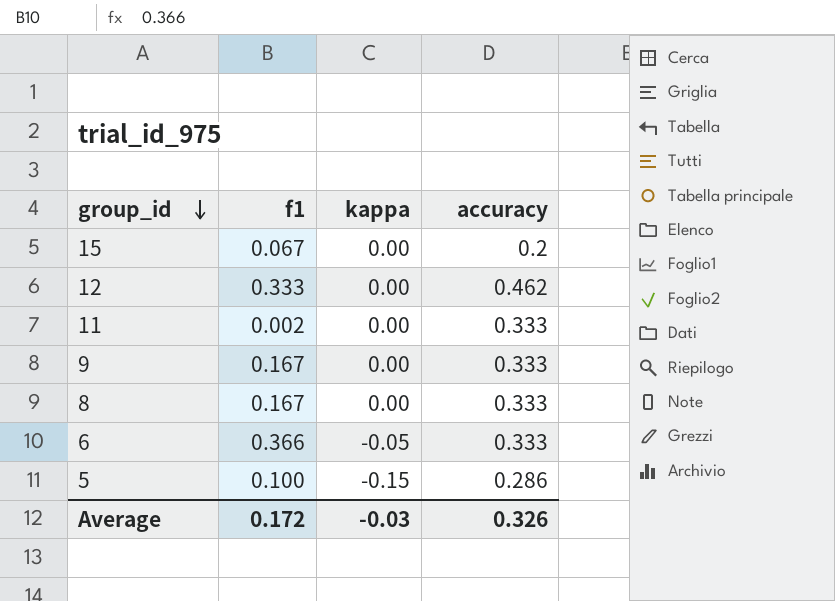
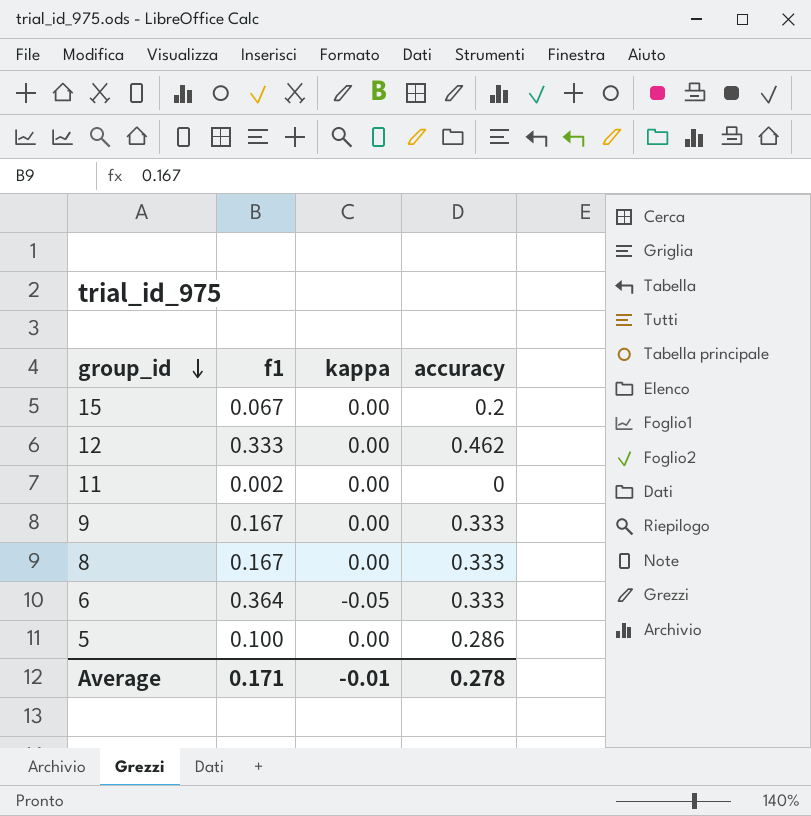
11 | accuracy: 0.333 -> 0
6 | f1: 0.366 -> 0.364
5 | kappa: -0.15 -> 0.00
Average | f1: 0.172 -> 0.171
Average | kappa: -0.03 -> -0.01
Average | accuracy: 0.326 -> 0.278

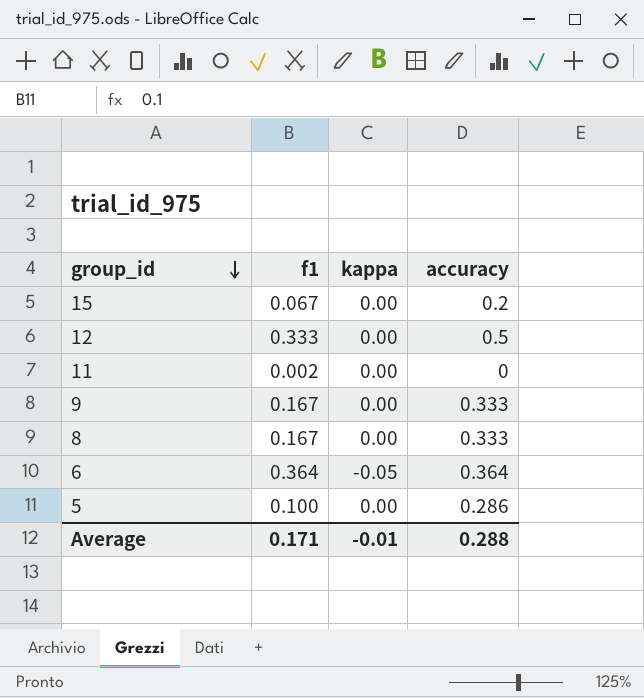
12 | accuracy: 0.462 -> 0.5
6 | accuracy: 0.333 -> 0.364
Average | accuracy: 0.278 -> 0.288

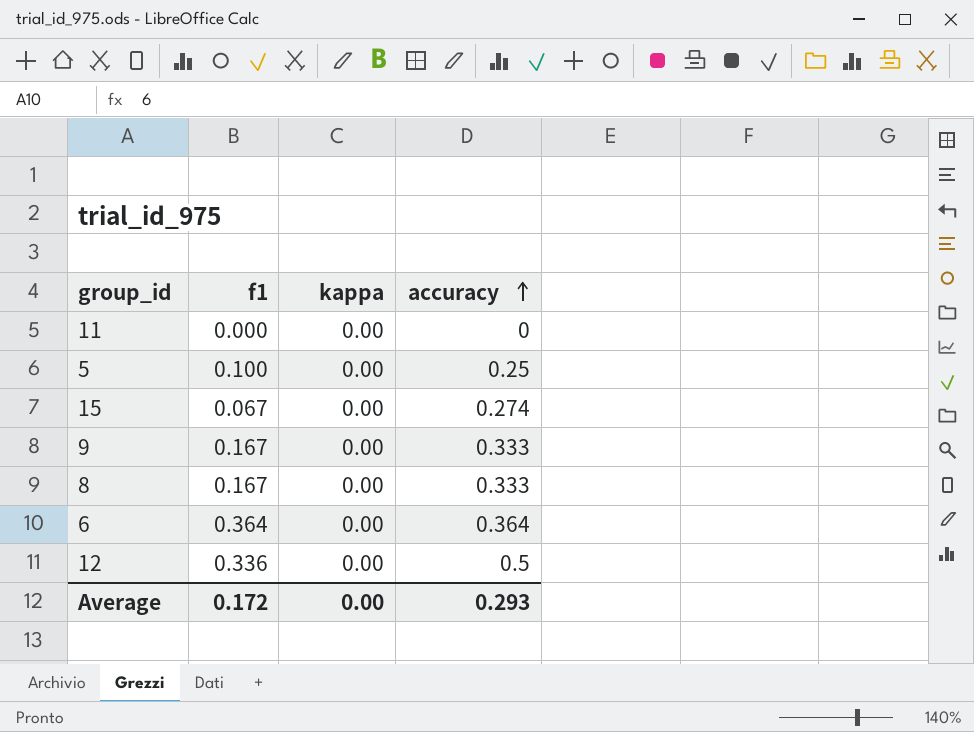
row order: group_id descending -> accuracy ascending
11 | f1: 0.002 -> 0.000
5 | accuracy: 0.286 -> 0.25
15 | accuracy: 0.2 -> 0.274
6 | kappa: -0.05 -> 0.00
12 | f1: 0.333 -> 0.336
Average | f1: 0.171 -> 0.172
Average | kappa: -0.01 -> 0.00
Average | accuracy: 0.288 -> 0.293

